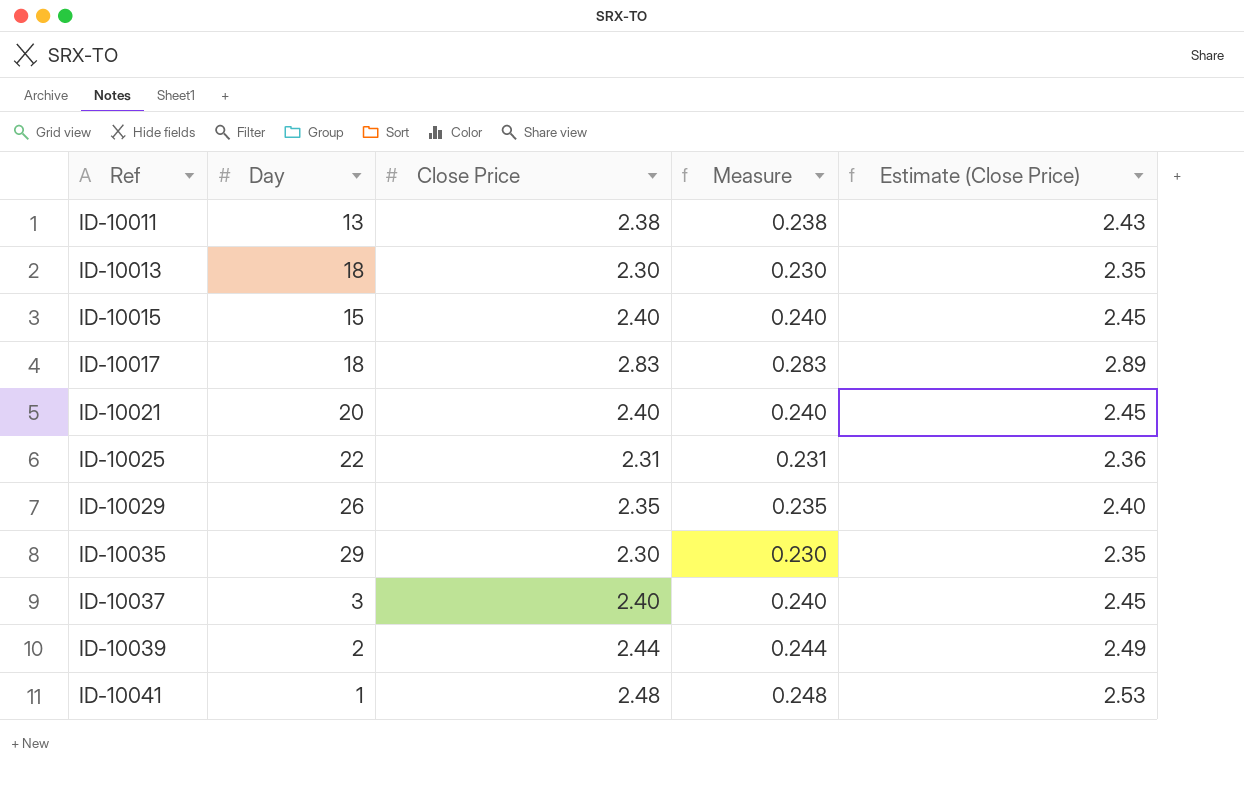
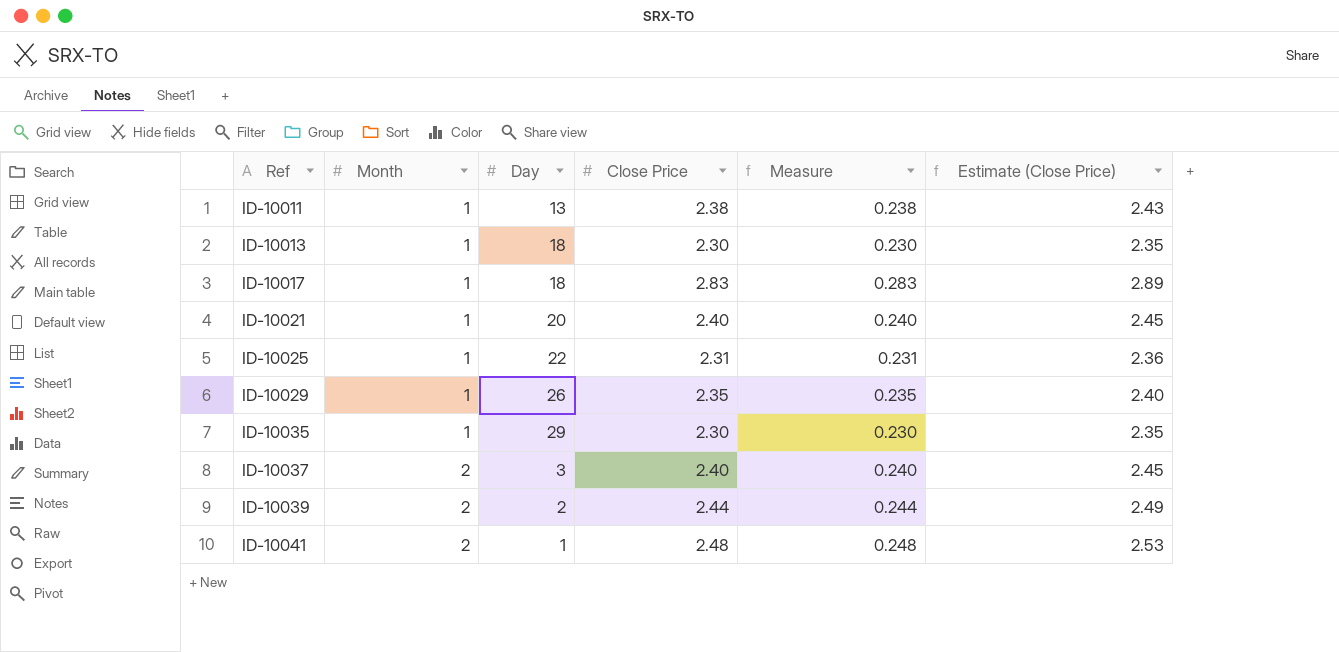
column Month | position: none -> 2
row ID-10015: 15 | 2.40 | 0.240 | 2.45 -> none

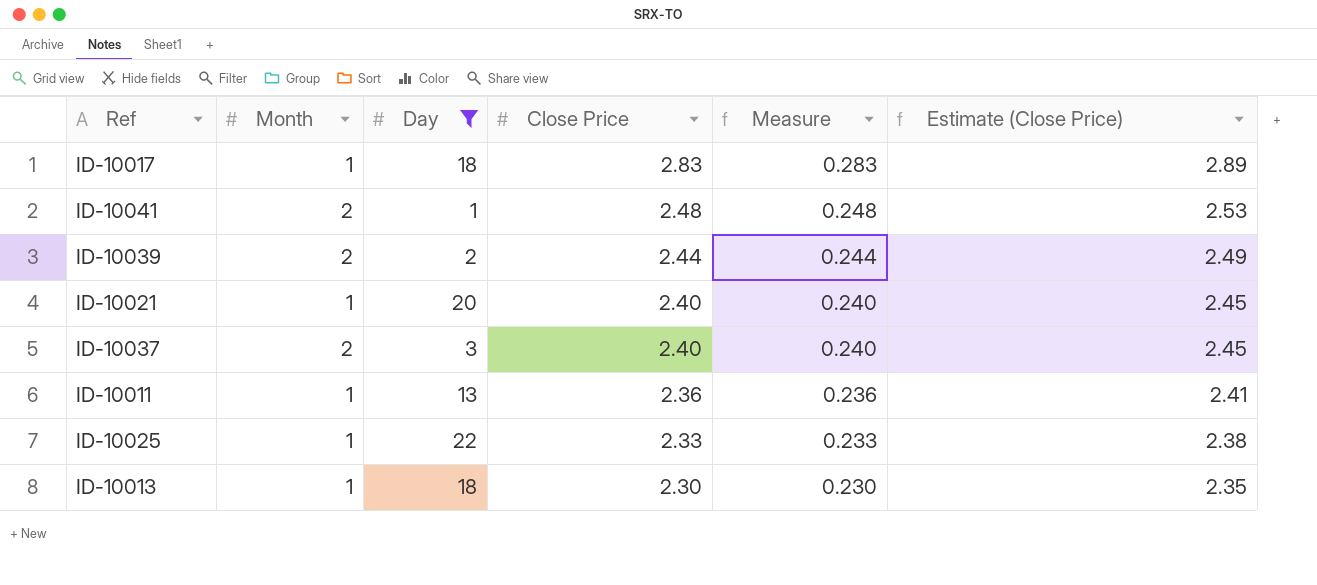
filter: none -> Day <= 22
row order: Ref ascending -> Close Price descending
ID-10011 | Close Price: 2.38 -> 2.36
ID-10011 | Measure: 0.238 -> 0.236
ID-10011 | Estimate (Close Price): 2.43 -> 2.41
ID-10025 | Close Price: 2.31 -> 2.33
ID-10025 | Measure: 0.231 -> 0.233
ID-10025 | Estimate (Close Price): 2.36 -> 2.38

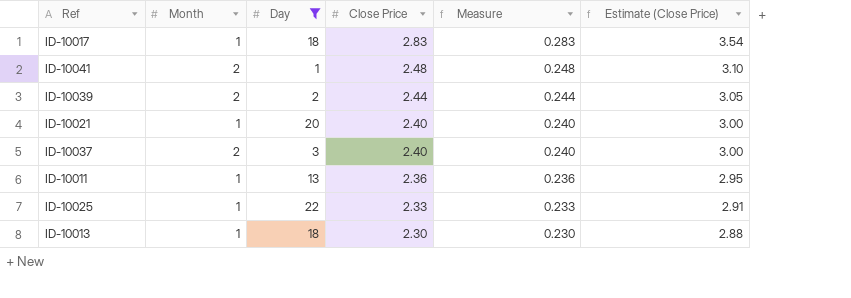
column Estimate (Close Price) | formula: [Close Price] * 1.02 -> [Close Price] * 1.25

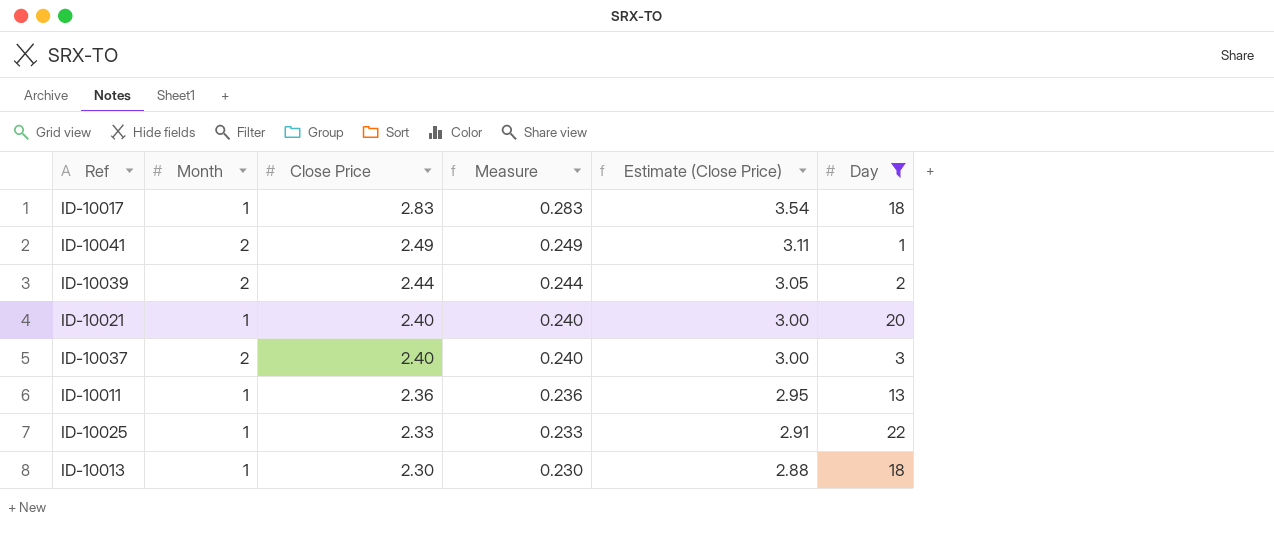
column Day | position: 3 -> 6
ID-10041 | Close Price: 2.48 -> 2.49
ID-10041 | Measure: 0.248 -> 0.249
ID-10041 | Estimate (Close Price): 3.10 -> 3.11

